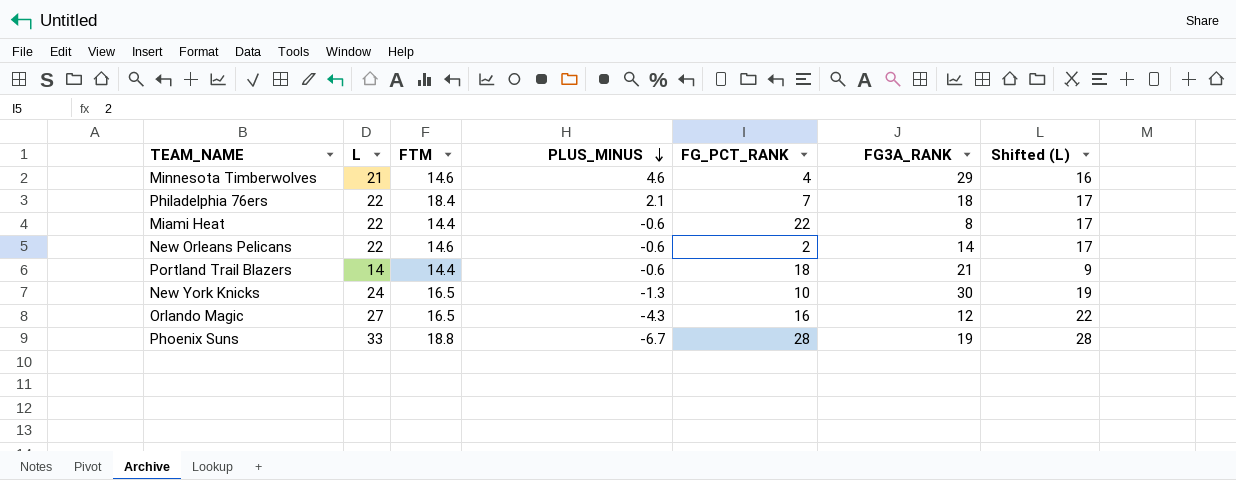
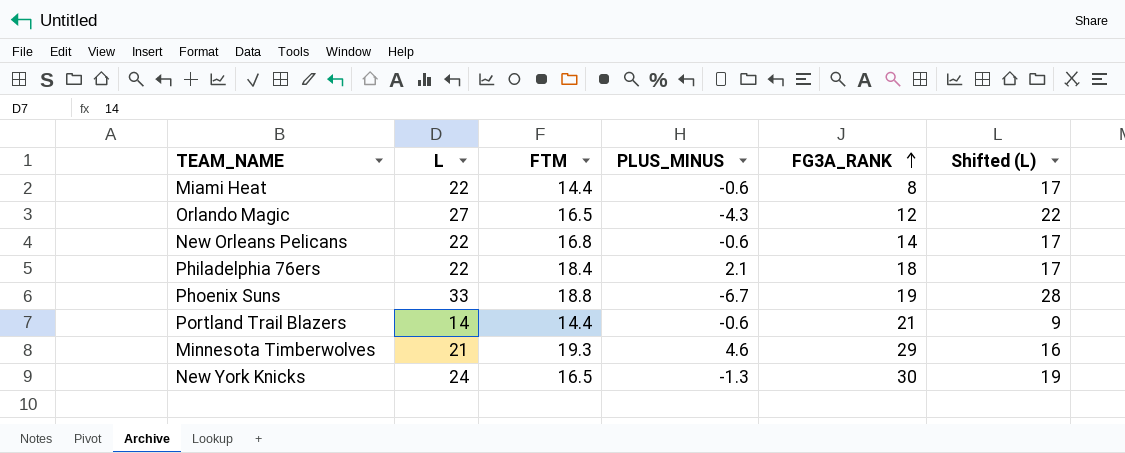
row order: PLUS_MINUS descending -> FG3A_RANK ascending
column FG_PCT_RANK | position: 5 -> none
New Orleans Pelicans | FTM: 14.6 -> 16.8
Minnesota Timberwolves | FTM: 14.6 -> 19.3

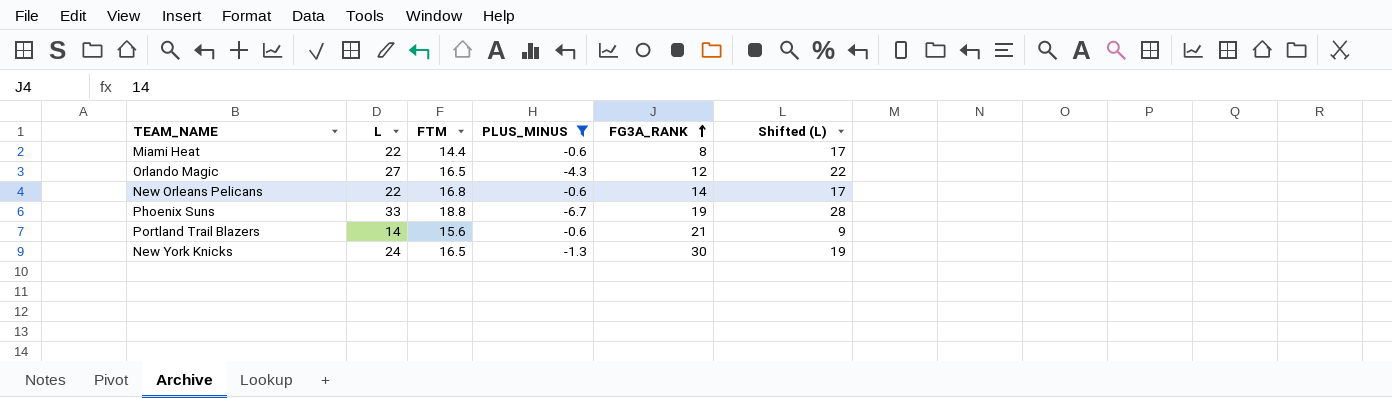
filter: none -> PLUS_MINUS <= -0.6
Portland Trail Blazers | FTM: 14.4 -> 15.6

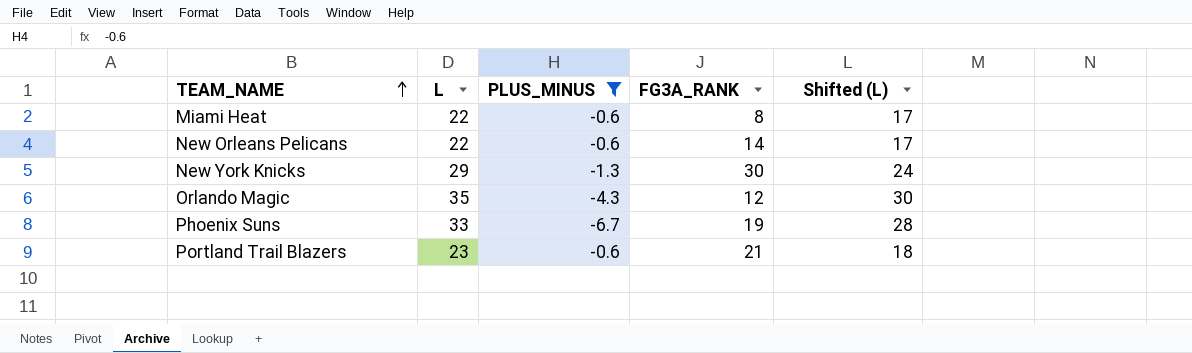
row order: FG3A_RANK ascending -> TEAM_NAME ascending
column FTM | position: 3 -> none
New York Knicks | L: 24 -> 29
New York Knicks | Shifted (L): 19 -> 24
Orlando Magic | L: 27 -> 35
Orlando Magic | Shifted (L): 22 -> 30
Portland Trail Blazers | L: 14 -> 23
Portland Trail Blazers | Shifted (L): 9 -> 18

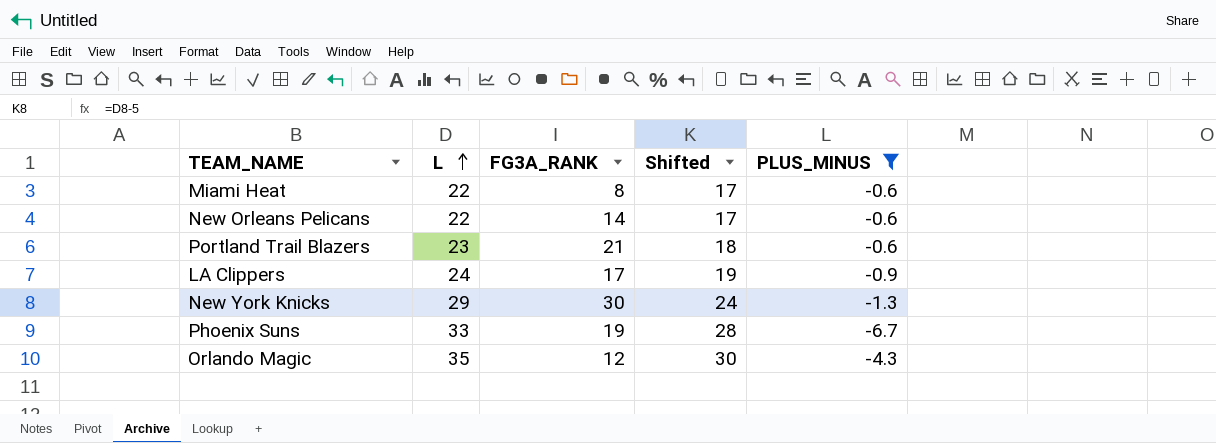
row order: TEAM_NAME ascending -> L ascending
column name: Shifted (L) -> Shifted
column PLUS_MINUS | position: 3 -> 5
row LA Clippers: none -> 24 | 17 | 19 | -0.9

